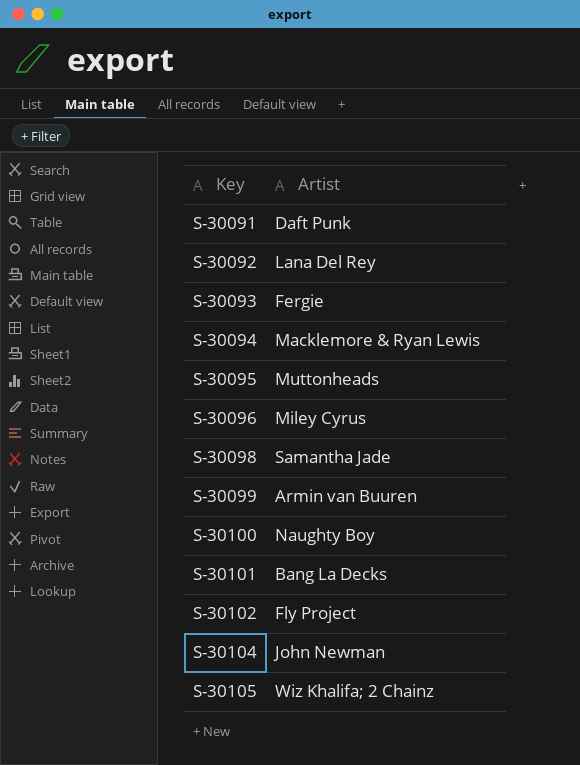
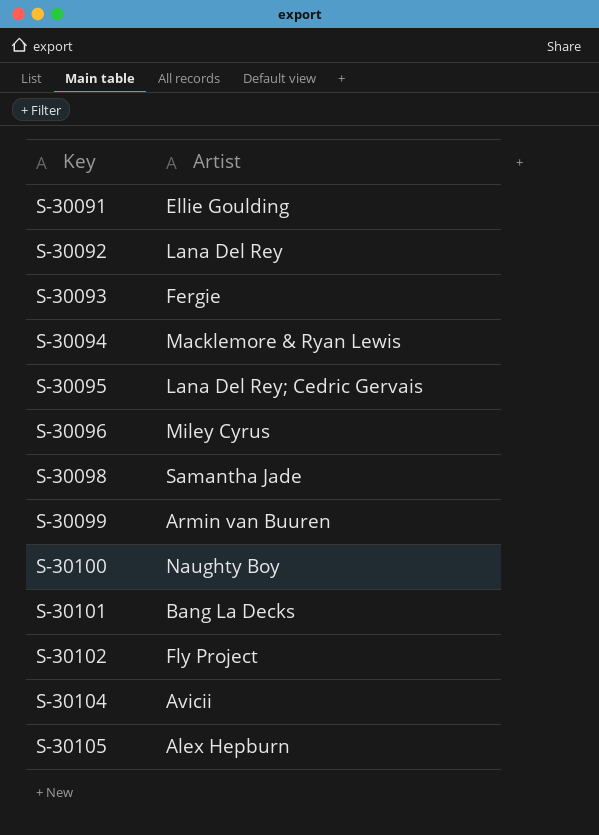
S-30091 | Artist: Daft Punk -> Ellie Goulding
S-30095 | Artist: Muttonheads -> Lana Del Rey; Cedric Gervais
S-30104 | Artist: John Newman -> Avicii
S-30105 | Artist: Wiz Khalifa; 2 Chainz -> Alex Hepburn

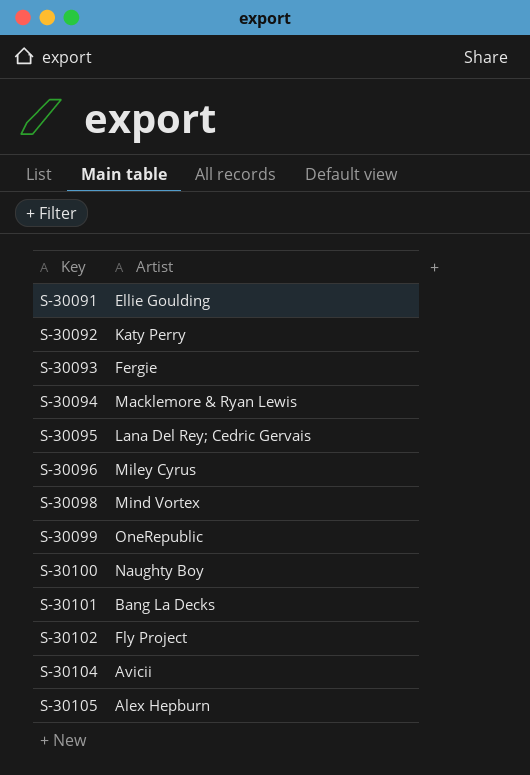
S-30092 | Artist: Lana Del Rey -> Katy Perry
S-30098 | Artist: Samantha Jade -> Mind Vortex
S-30099 | Artist: Armin van Buuren -> OneRepublic

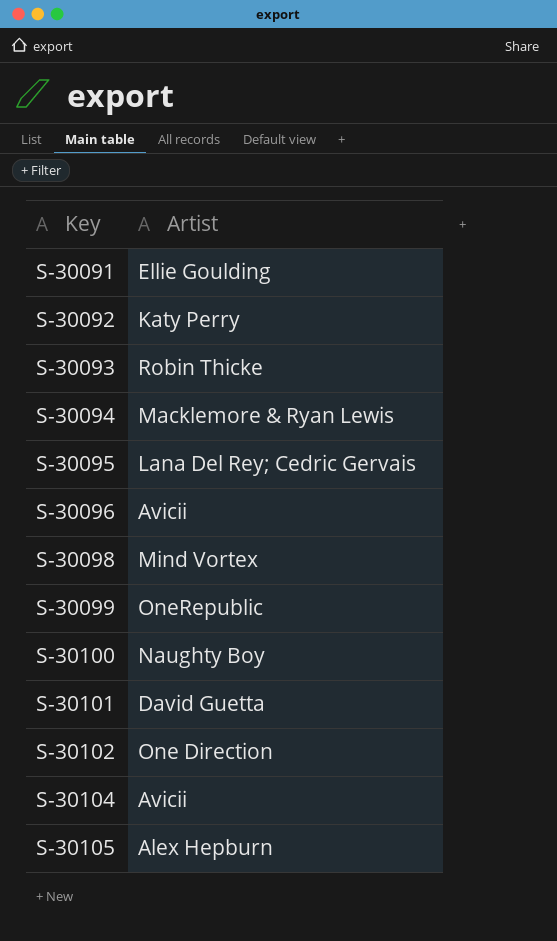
S-30093 | Artist: Fergie -> Robin Thicke
S-30096 | Artist: Miley Cyrus -> Avicii
S-30101 | Artist: Bang La Decks -> David Guetta
S-30102 | Artist: Fly Project -> One Direction

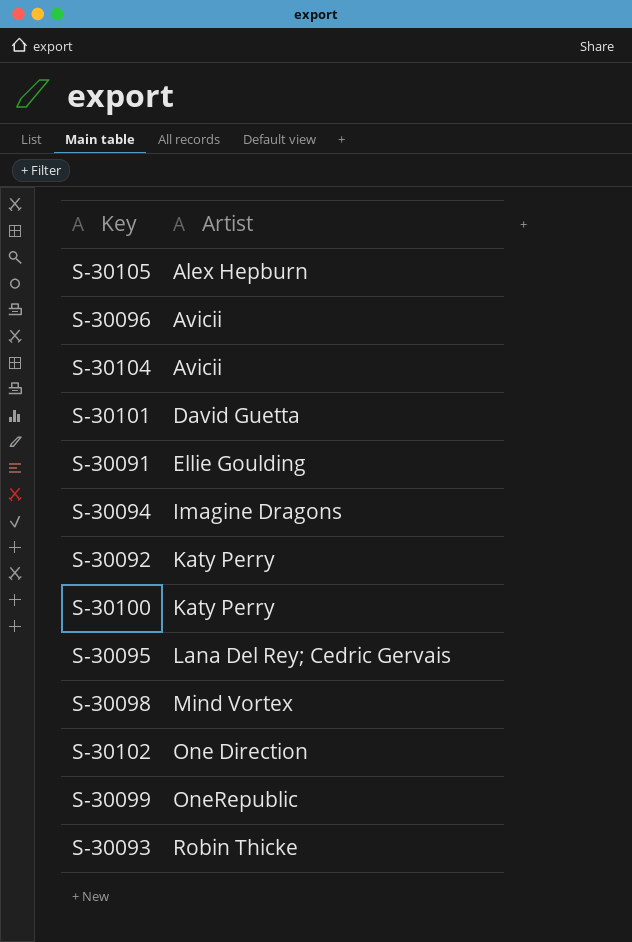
row order: Key ascending -> Artist ascending
S-30094 | Artist: Macklemore & Ryan Lewis -> Imagine Dragons
S-30100 | Artist: Naughty Boy -> Katy Perry

